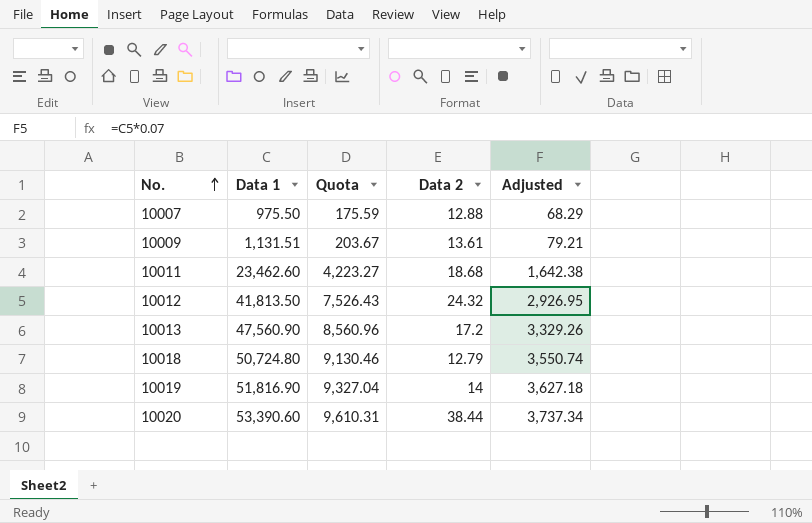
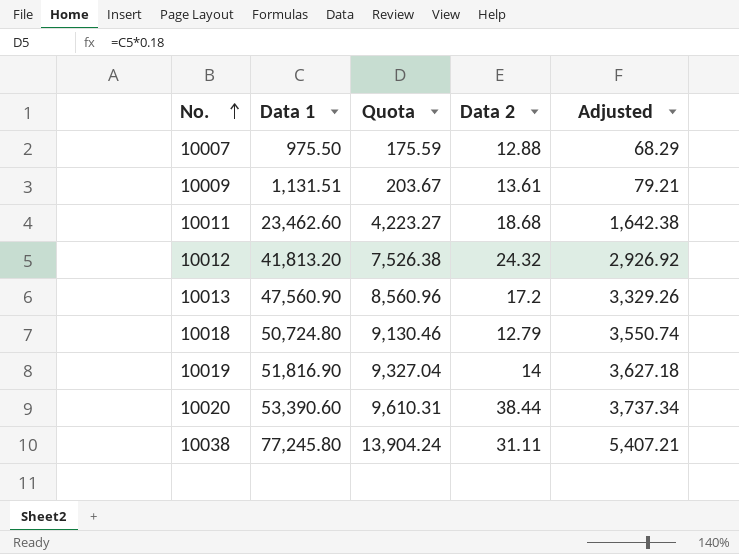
10012 | Data 1: 41,813.50 -> 41,813.20
10012 | Quota: 7,526.43 -> 7,526.38
10012 | Adjusted: 2,926.95 -> 2,926.92
row 10038: none -> 77,245.80 | 13,904.24 | 31.11 | 5,407.21

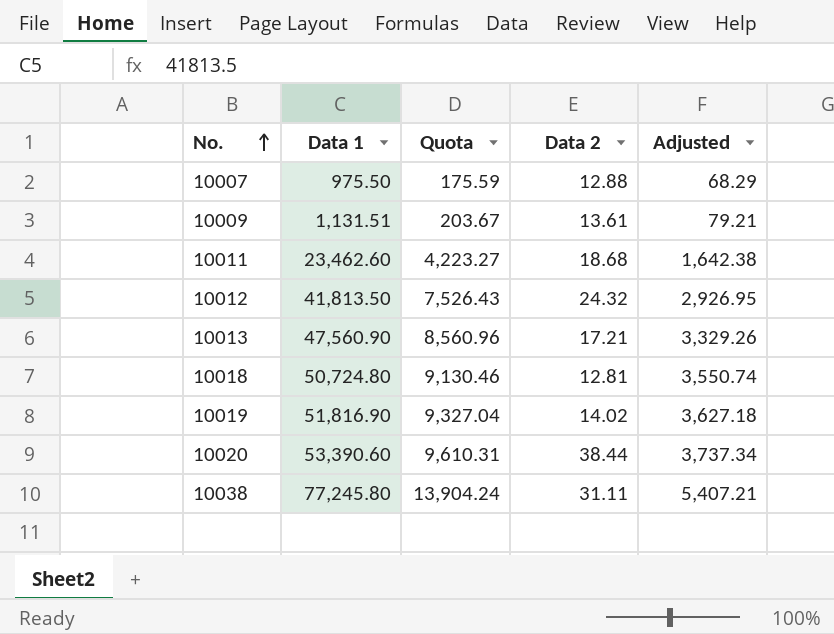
10012 | Data 1: 41,813.20 -> 41,813.50
10012 | Quota: 7,526.38 -> 7,526.43
10012 | Adjusted: 2,926.92 -> 2,926.95
10013 | Data 2: 17.2 -> 17.21
10018 | Data 2: 12.79 -> 12.81
10019 | Data 2: 14 -> 14.02

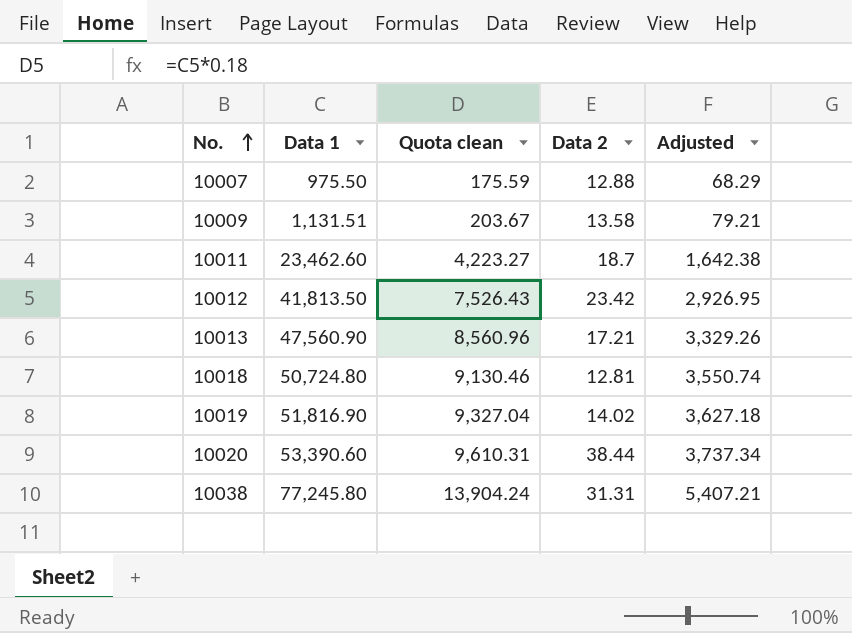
column name: Quota -> Quota clean
10009 | Data 2: 13.61 -> 13.58
10011 | Data 2: 18.68 -> 18.7
10012 | Data 2: 24.32 -> 23.42
10038 | Data 2: 31.11 -> 31.31

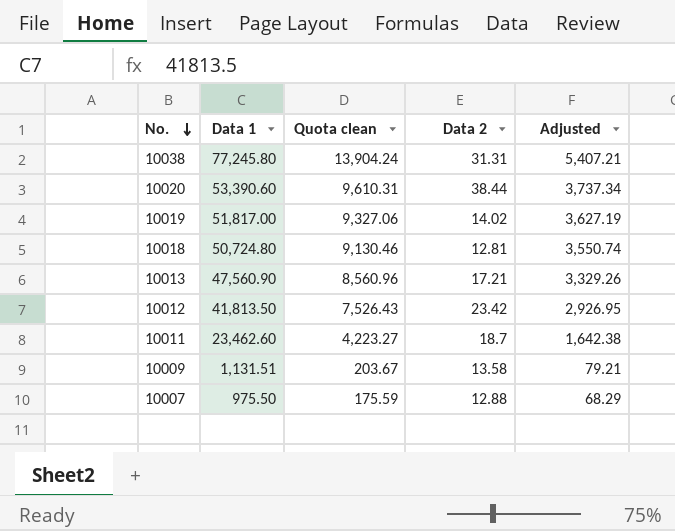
row order: No. ascending -> No. descending
10019 | Data 1: 51,816.90 -> 51,817.00
10019 | Quota clean: 9,327.04 -> 9,327.06
10019 | Adjusted: 3,627.18 -> 3,627.19

